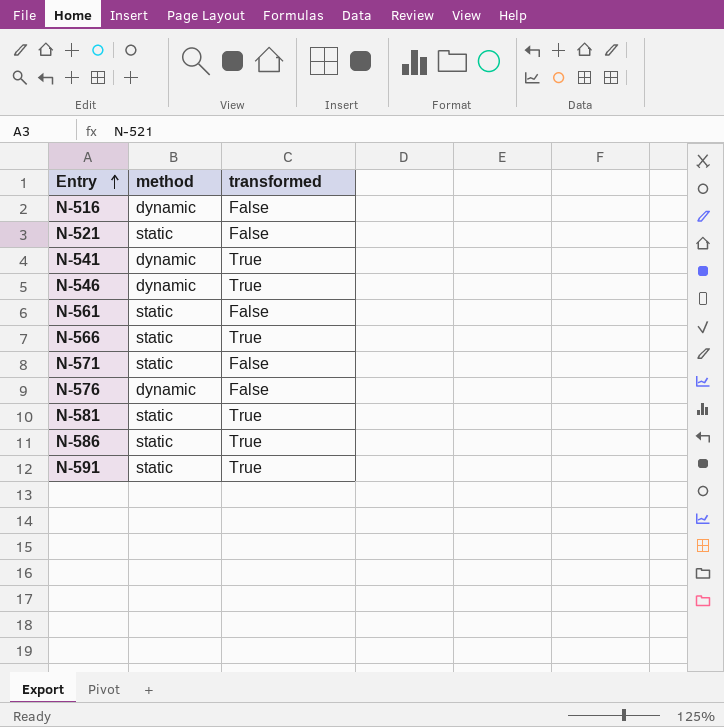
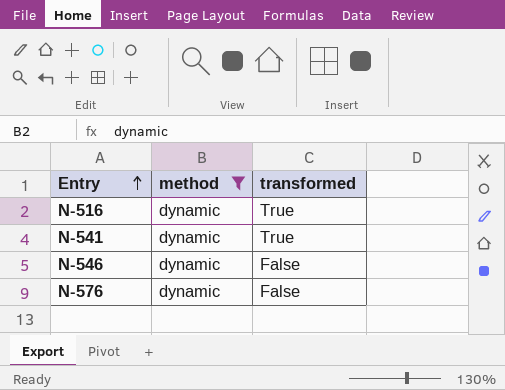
filter: none -> method = dynamic
N-516 | transformed: False -> True
N-546 | transformed: True -> False

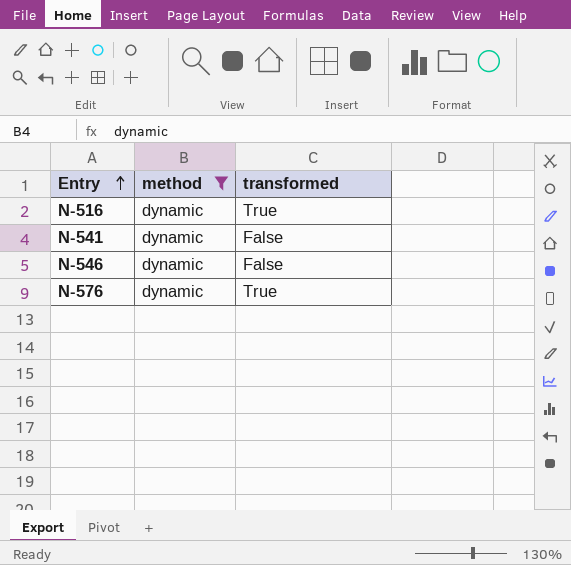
N-541 | transformed: True -> False
N-576 | transformed: False -> True

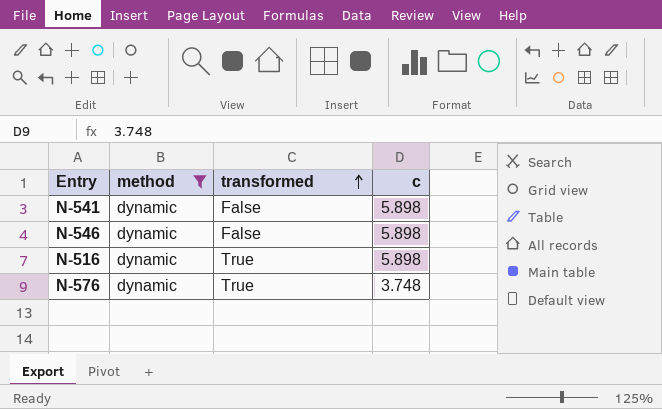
row order: Entry ascending -> transformed ascending
column c | position: none -> 4

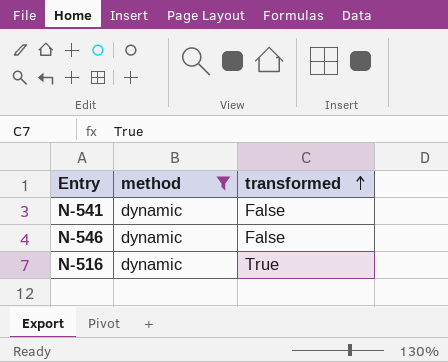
column c | position: 4 -> none
row N-576: dynamic | True | 3.748 -> none

